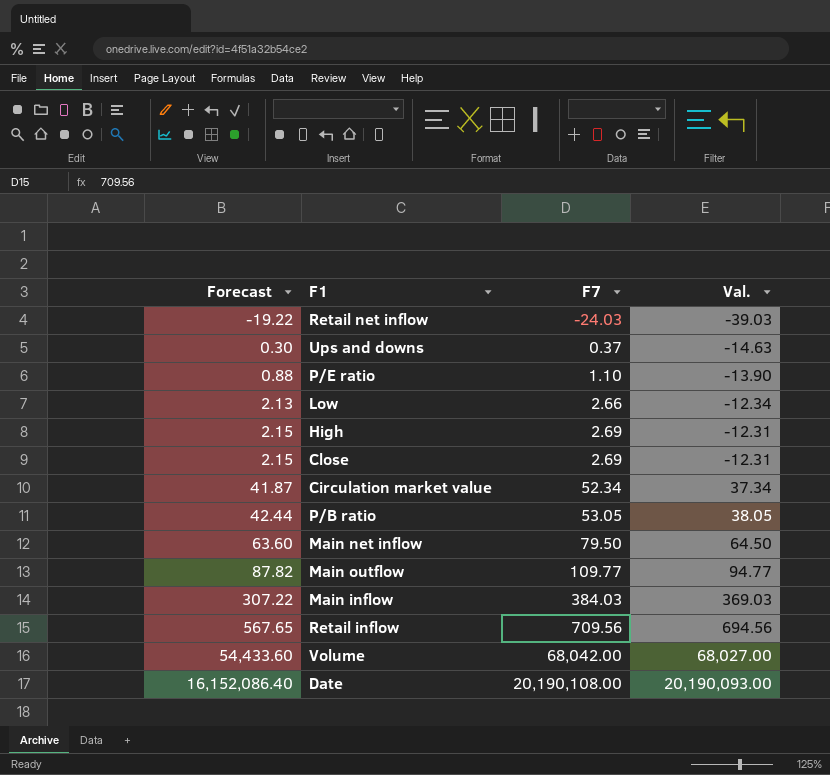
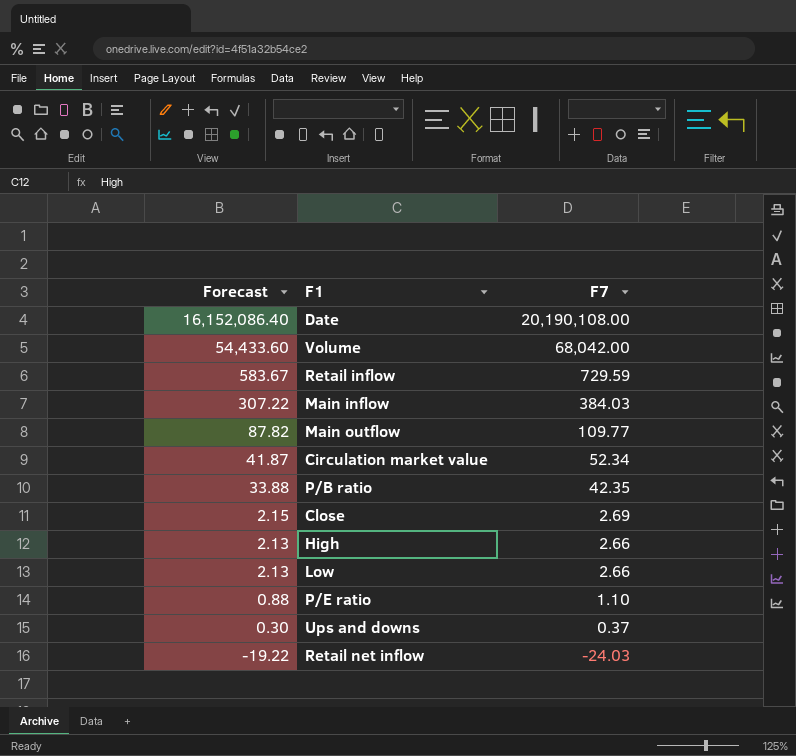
row order: Forecast ascending -> Forecast descending
column Val. | formula: [F7] - 15 -> none
row Main net inflow: 63.60 | 79.50 | 64.50 -> none
Retail inflow | Forecast: 567.65 -> 583.67
Retail inflow | F7: 709.56 -> 729.59
P/B ratio | Forecast: 42.44 -> 33.88
P/B ratio | F7: 53.05 -> 42.35
High | Forecast: 2.15 -> 2.13
High | F7: 2.69 -> 2.66

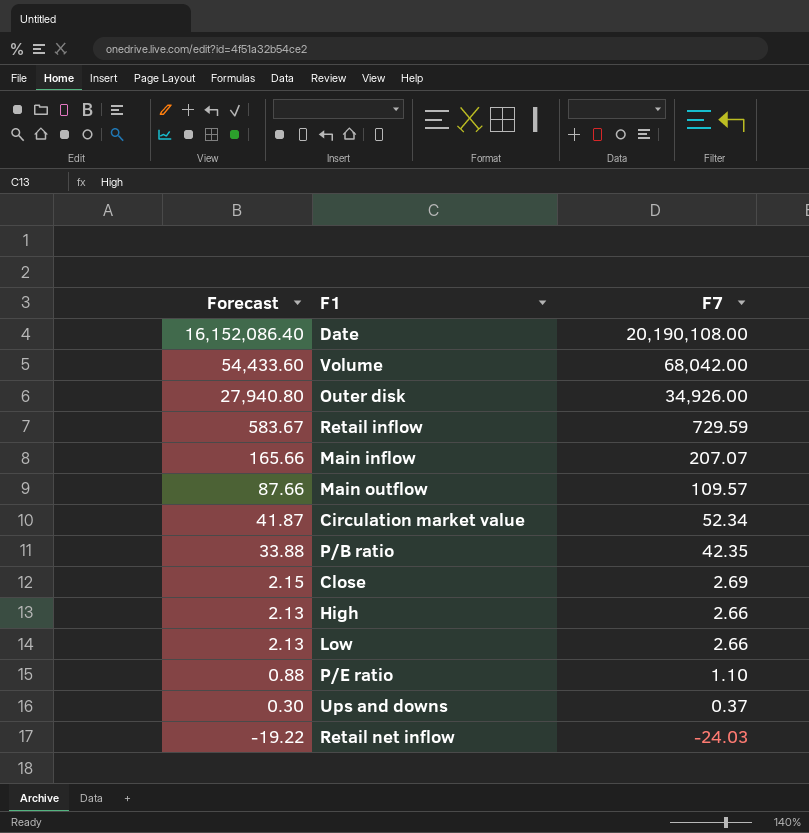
row Outer disk: none -> 27,940.80 | 34,926.00
Main inflow | Forecast: 307.22 -> 165.66
Main inflow | F7: 384.03 -> 207.07
Main outflow | Forecast: 87.82 -> 87.66
Main outflow | F7: 109.77 -> 109.57

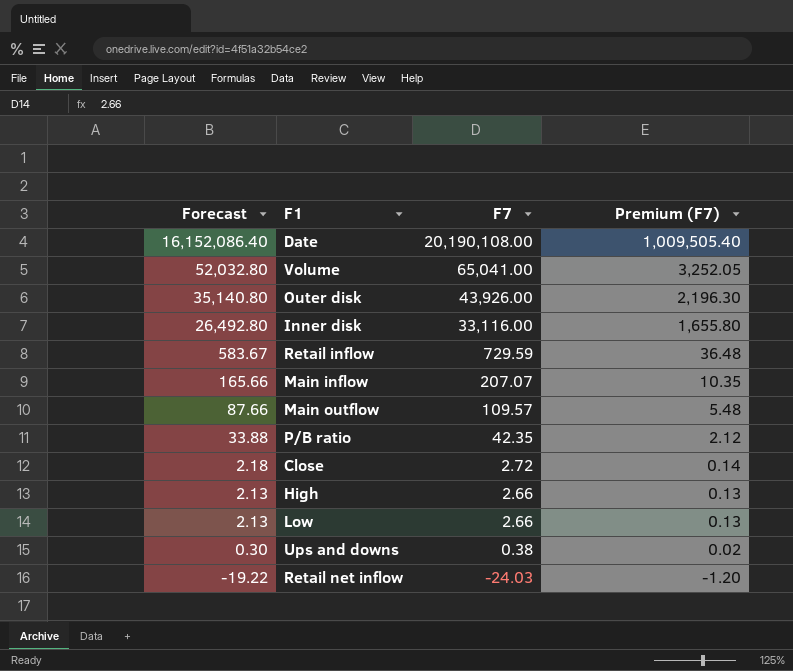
column Premium (F7) | formula: none -> [F7] * 0.05
row Circulation market value: 41.87 | 52.34 -> none
row P/E ratio: 0.88 | 1.10 -> none
Volume | Forecast: 54,433.60 -> 52,032.80
Volume | F7: 68,042.00 -> 65,041.00
Outer disk | Forecast: 27,940.80 -> 35,140.80
Outer disk | F7: 34,926.00 -> 43,926.00
row Inner disk: none -> 26,492.80 | 33,116.00 | 1,655.80
Close | Forecast: 2.15 -> 2.18
Close | F7: 2.69 -> 2.72
Ups and downs | F7: 0.37 -> 0.38

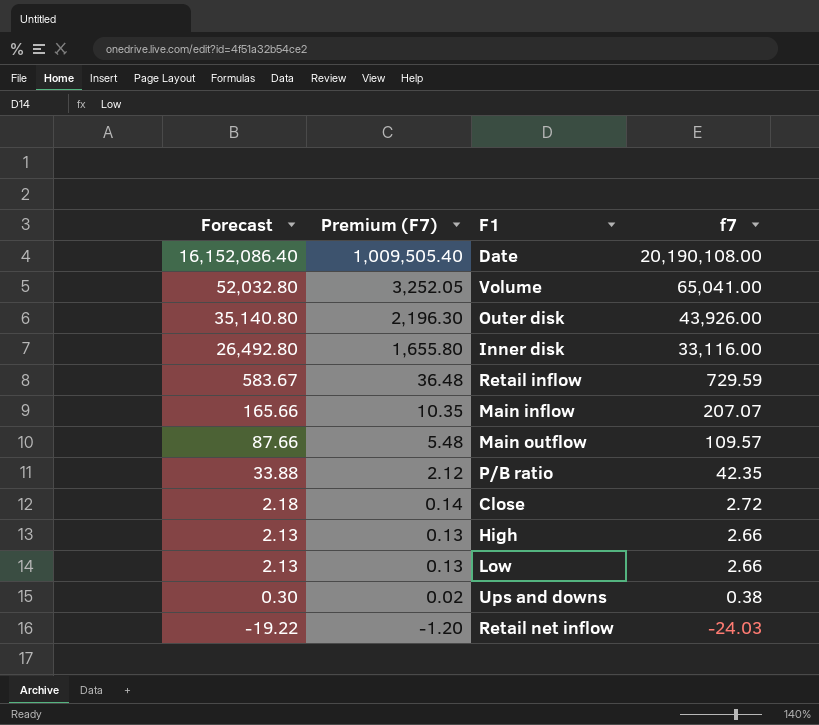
column Premium (F7) | position: 4 -> 2
column name: F7 -> f7

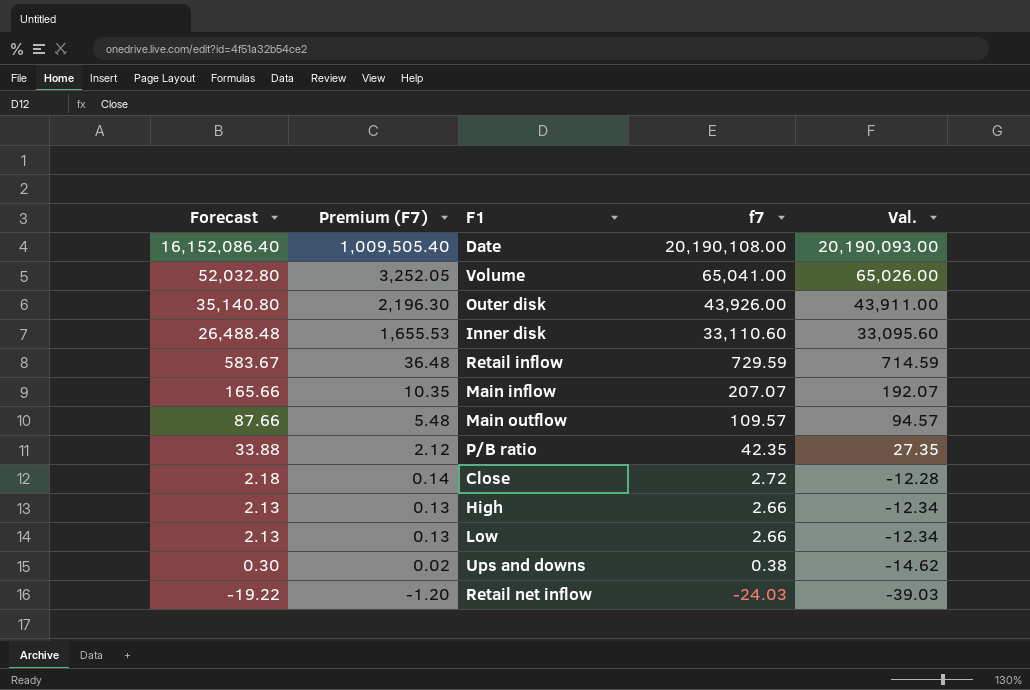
column Val. | formula: none -> [f7] - 15
Inner disk | Forecast: 26,492.80 -> 26,488.48
Inner disk | Premium (F7): 1,655.80 -> 1,655.53
Inner disk | f7: 33,116.00 -> 33,110.60

